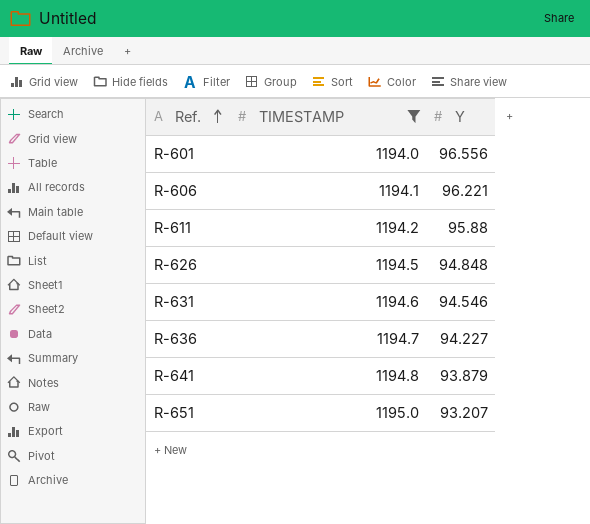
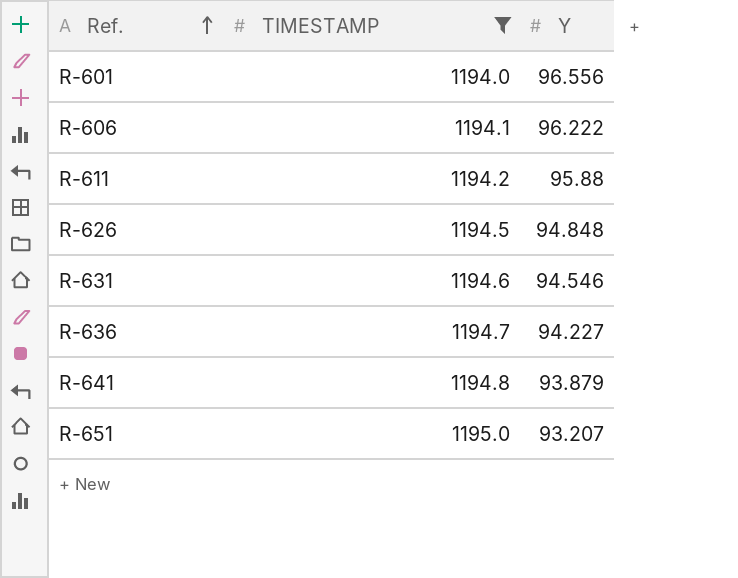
R-606 | Y: 96.221 -> 96.222

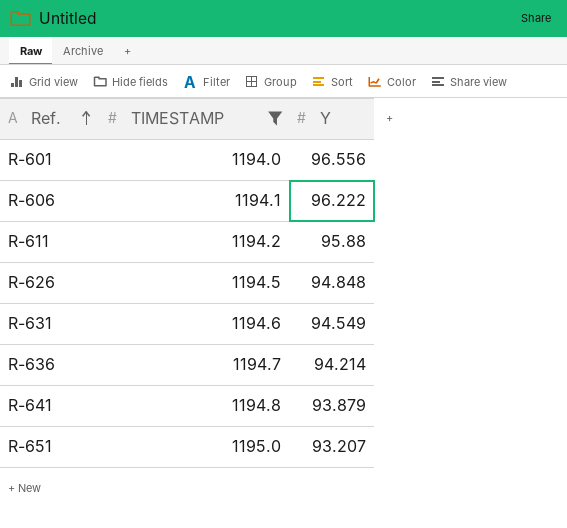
R-631 | Y: 94.546 -> 94.549
R-636 | Y: 94.227 -> 94.214

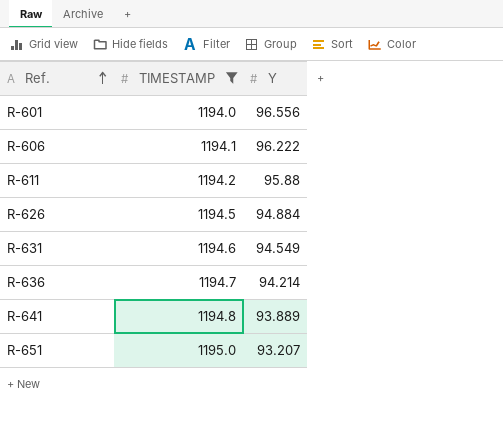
R-626 | Y: 94.848 -> 94.884
R-641 | Y: 93.879 -> 93.889

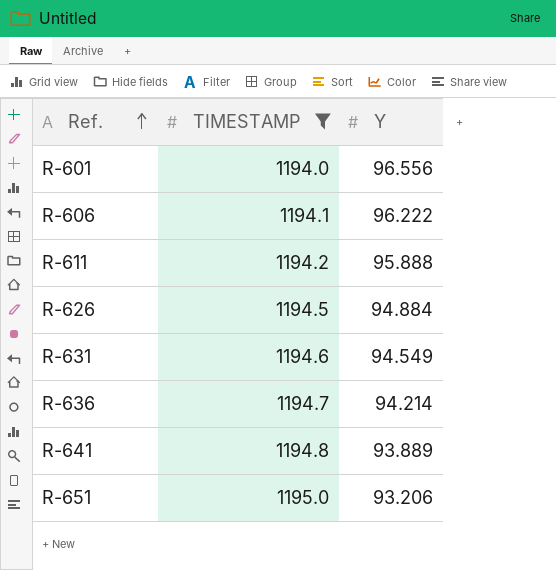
R-611 | Y: 95.88 -> 95.888
R-651 | Y: 93.207 -> 93.206

